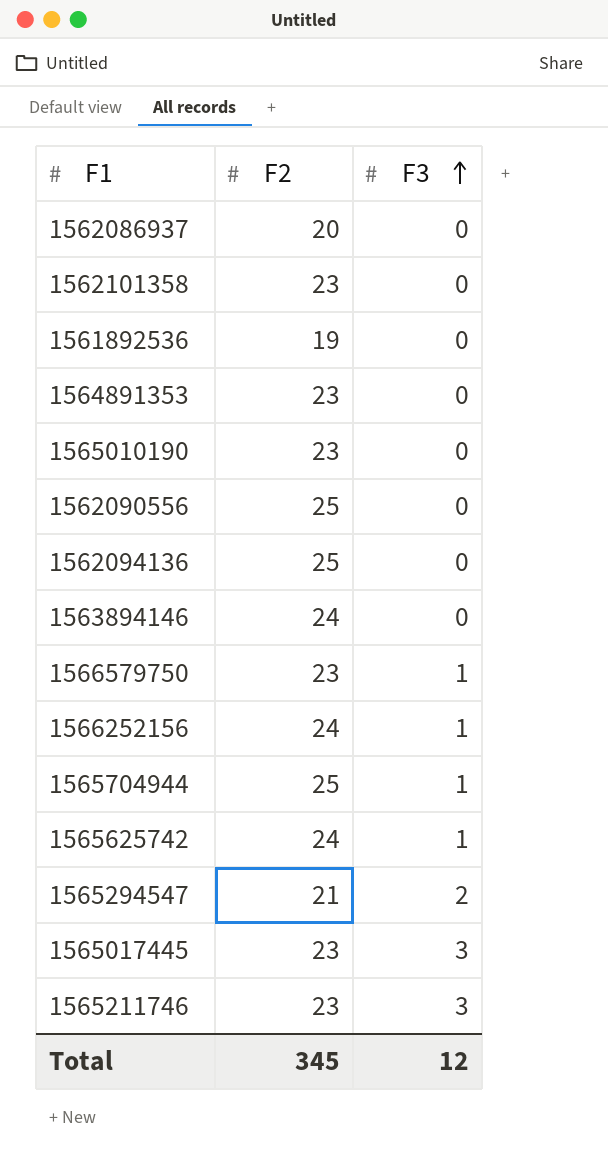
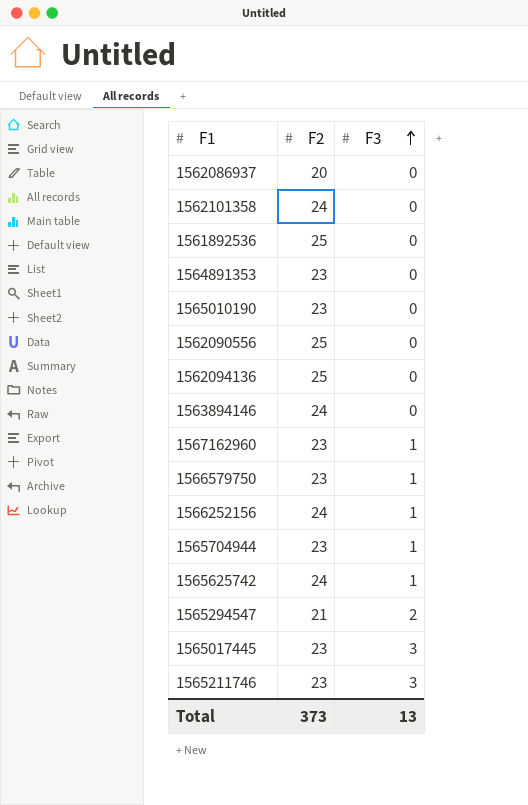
1562101358 | F2: 23 -> 24
1561892536 | F2: 19 -> 25
row 1567162960: none -> 23 | 1
1565704944 | F2: 25 -> 23
Total | F2: 345 -> 373
Total | F3: 12 -> 13

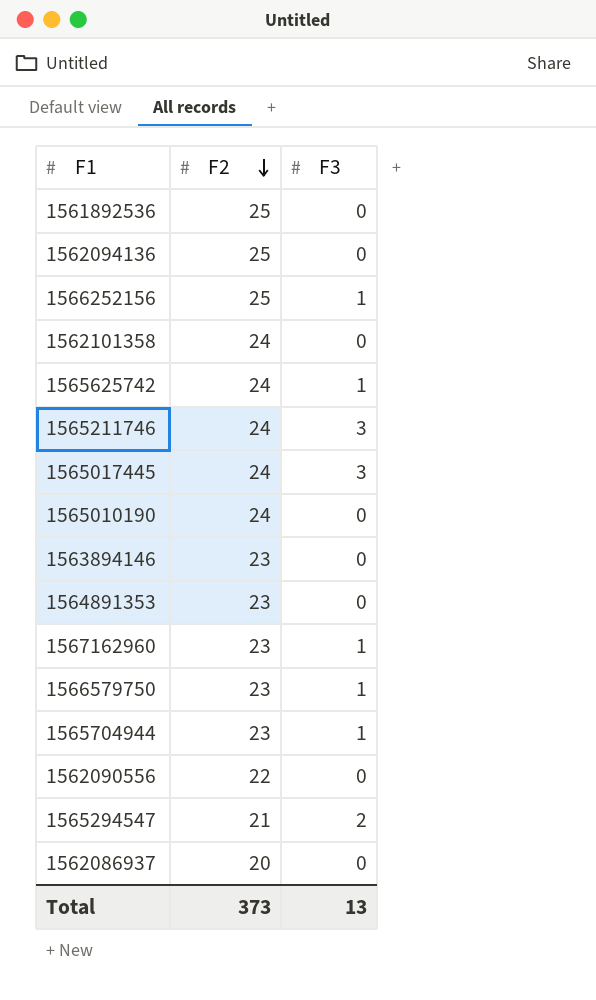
row order: F3 ascending -> F2 descending
1566252156 | F2: 24 -> 25
1565211746 | F2: 23 -> 24
1565017445 | F2: 23 -> 24
1565010190 | F2: 23 -> 24
1563894146 | F2: 24 -> 23
1562090556 | F2: 25 -> 22

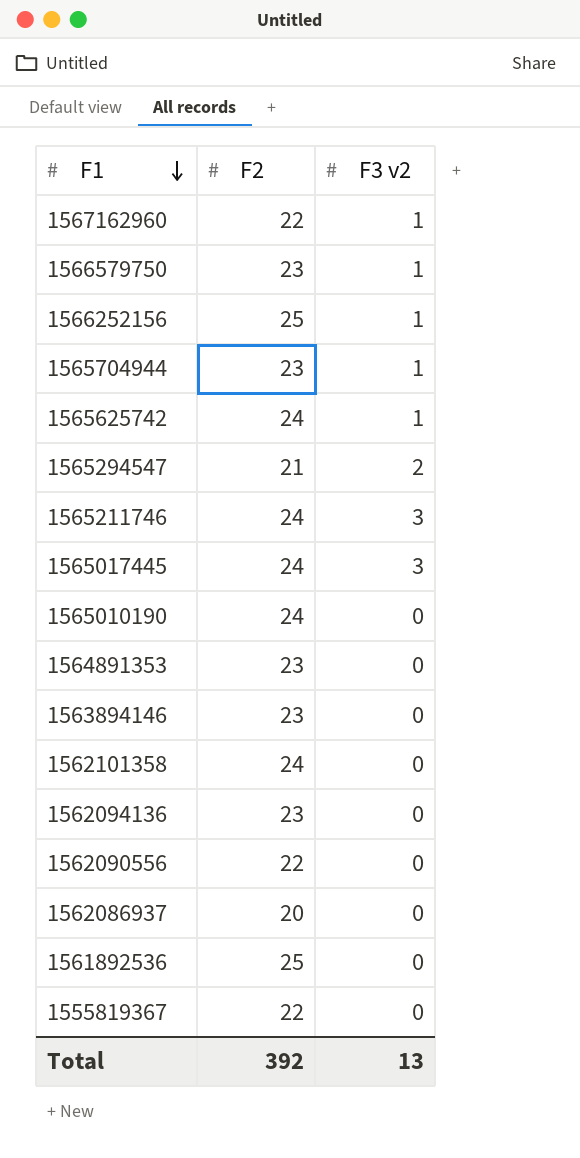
row order: F2 descending -> F1 descending
column name: F3 -> F3 v2
1567162960 | F2: 23 -> 22
1562094136 | F2: 25 -> 23
row 1555819367: none -> 22 | 0
Total | F2: 373 -> 392

